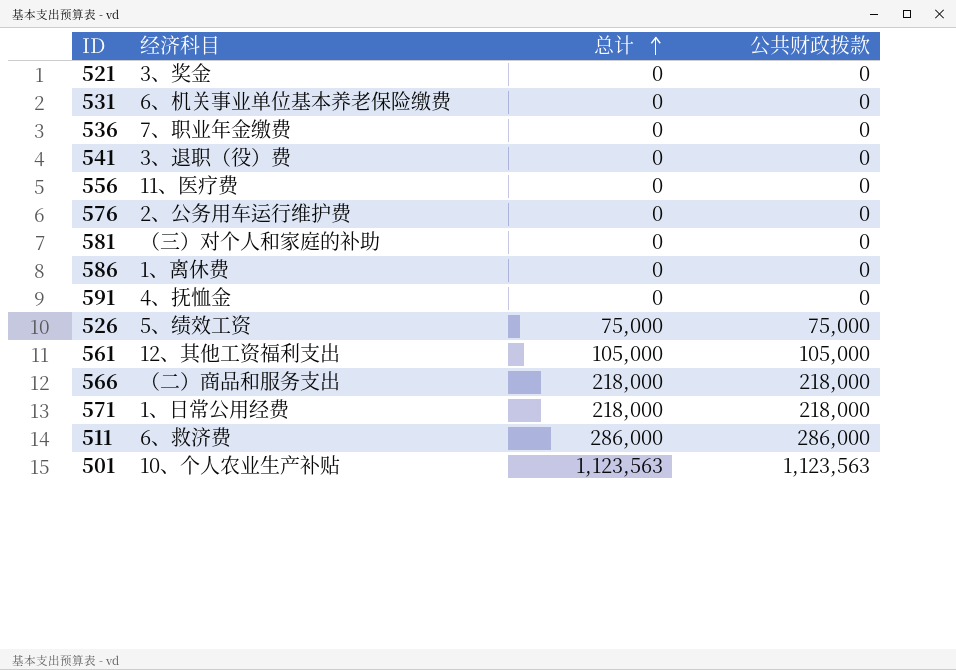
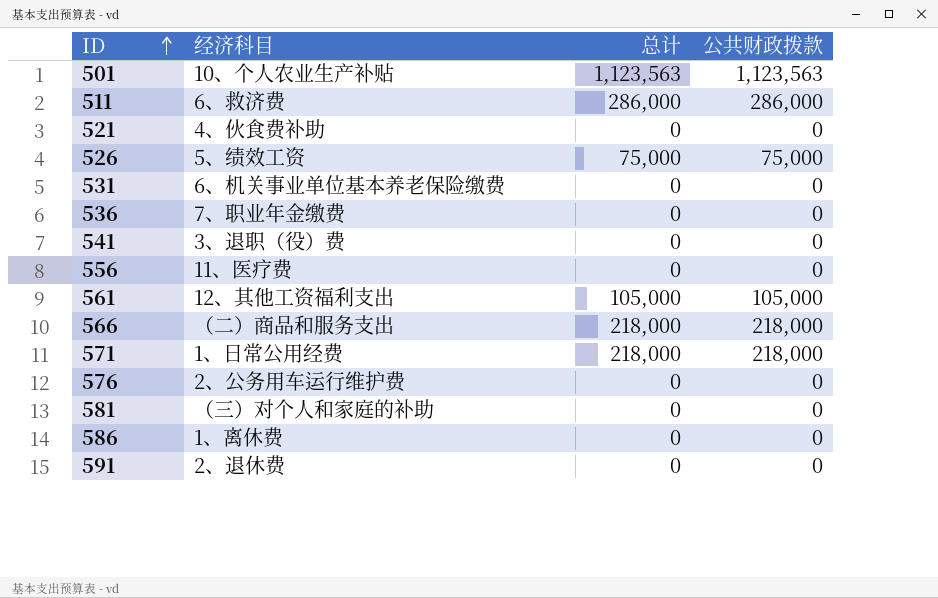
row order: 总计 ascending -> ID ascending
521 | 经济科目: 3、奖金 -> 4、伙食费补助
591 | 经济科目: 4、抚恤金 -> 2、退休费

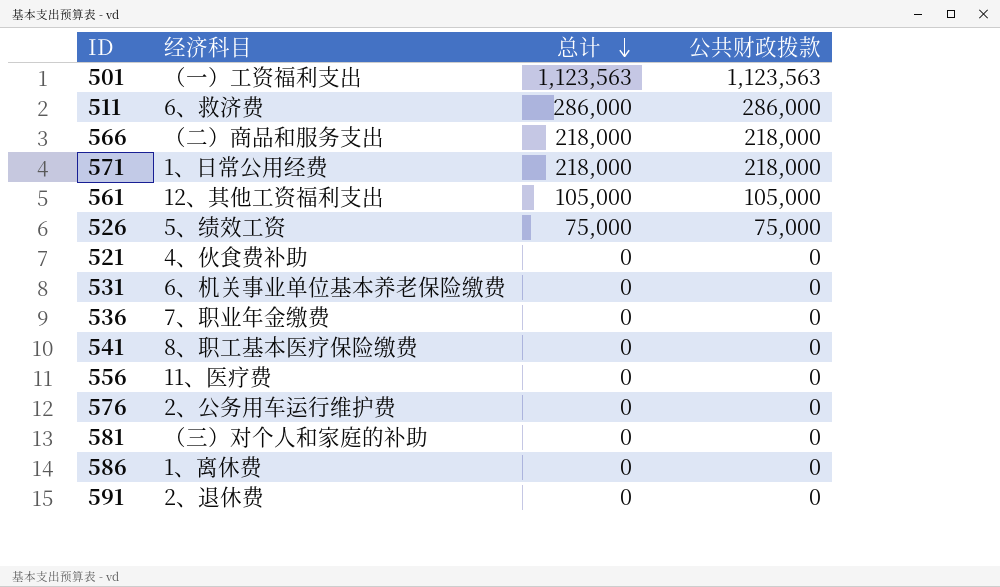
row order: ID ascending -> 总计 descending
501 | 经济科目: 10、个人农业生产补贴 -> （一）工资福利支出
541 | 经济科目: 3、退职（役）费 -> 8、职工基本医疗保险缴费

